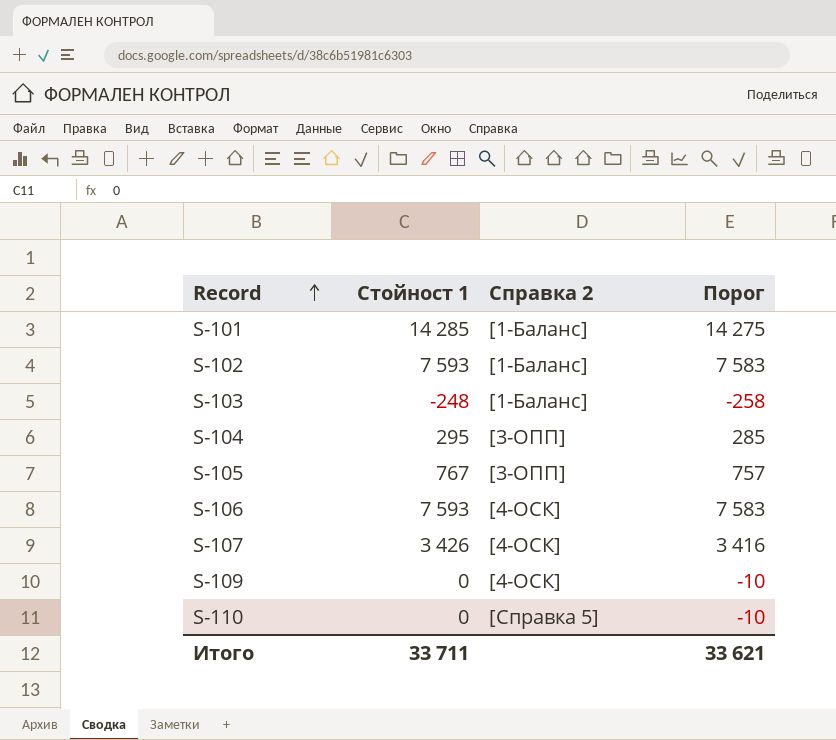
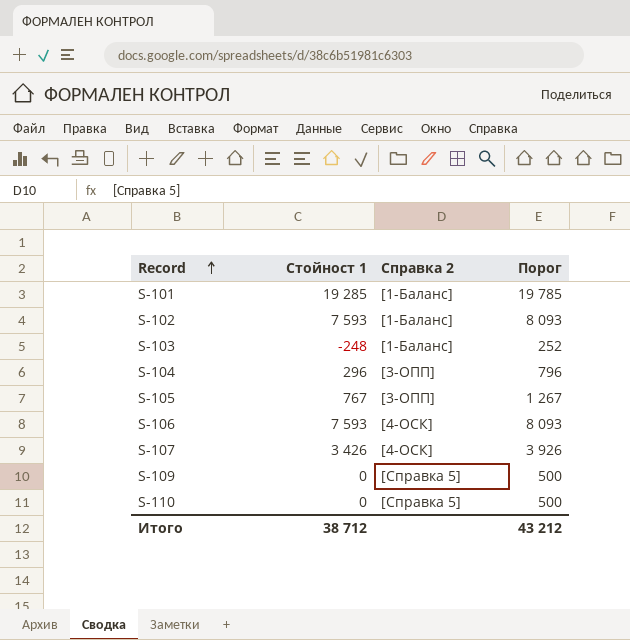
column Порог | formula: [Стойност 1] - 10 -> [Стойност 1] + 500
S-101 | Стойност 1: 14 285 -> 19 285
S-104 | Стойност 1: 295 -> 296
S-109 | Справка 2: [4-ОСК] -> [Справка 5]
Итого | Стойност 1: 33 711 -> 38 712
Итого | Порог: 33 621 -> 43 212

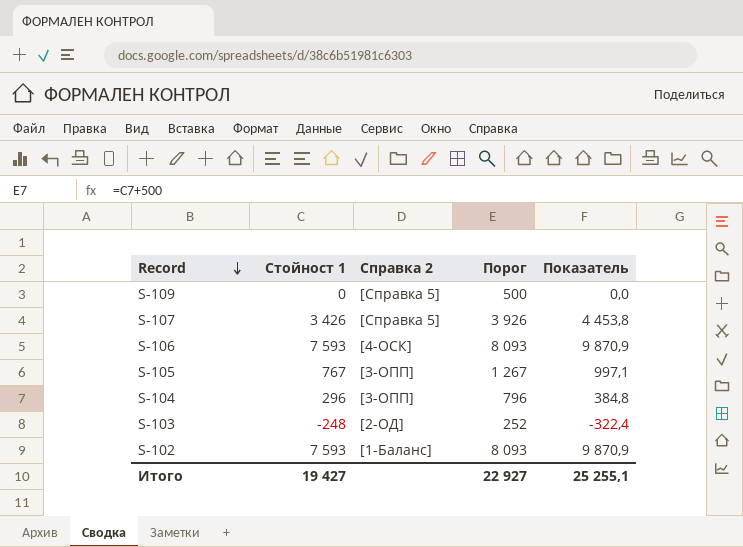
row order: Record ascending -> Record descending
column Показатель | formula: none -> [Стойност 1] * 1,3
row S-101: 19 285 | [1-Баланс] | 19 785 -> none
row S-110: 0 | [Справка 5] | 500 -> none
S-107 | Справка 2: [4-ОСК] -> [Справка 5]
S-103 | Справка 2: [1-Баланс] -> [2-ОД]
Итого | Стойност 1: 38 712 -> 19 427
Итого | Порог: 43 212 -> 22 927

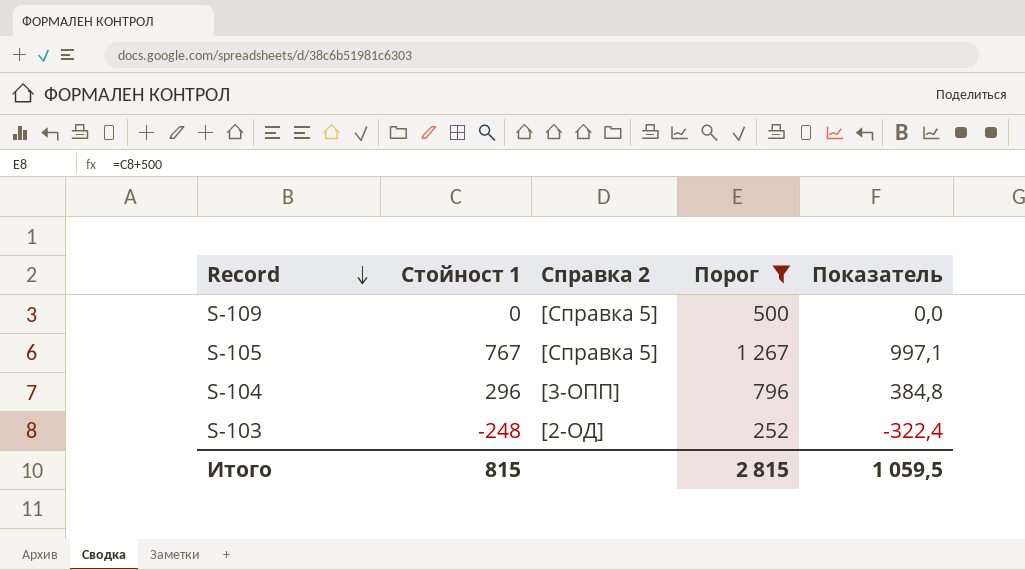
filter: none -> Порог <= 1 267
S-105 | Справка 2: [3-ОПП] -> [Справка 5]
Итого | Стойност 1: 19 427 -> 815
Итого | Порог: 22 927 -> 2 815
Итого | Показатель: 25 255,1 -> 1 059,5

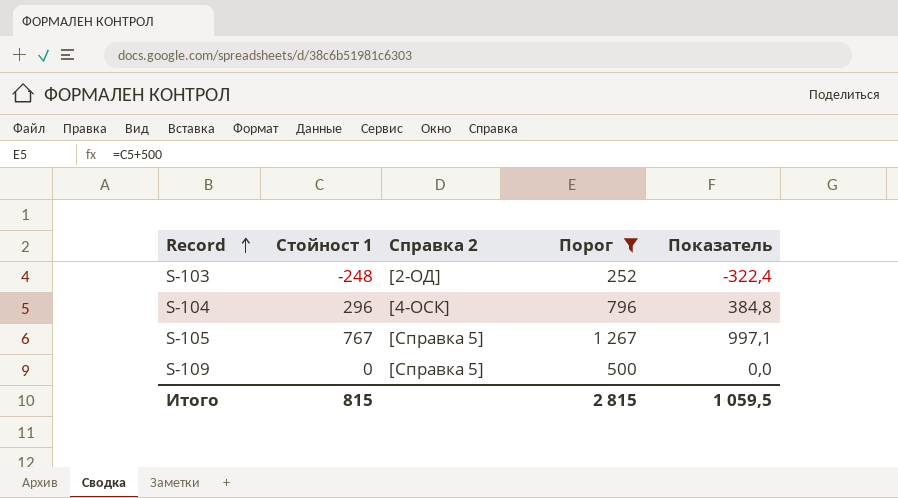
row order: Record descending -> Record ascending
S-104 | Справка 2: [3-ОПП] -> [4-ОСК]

